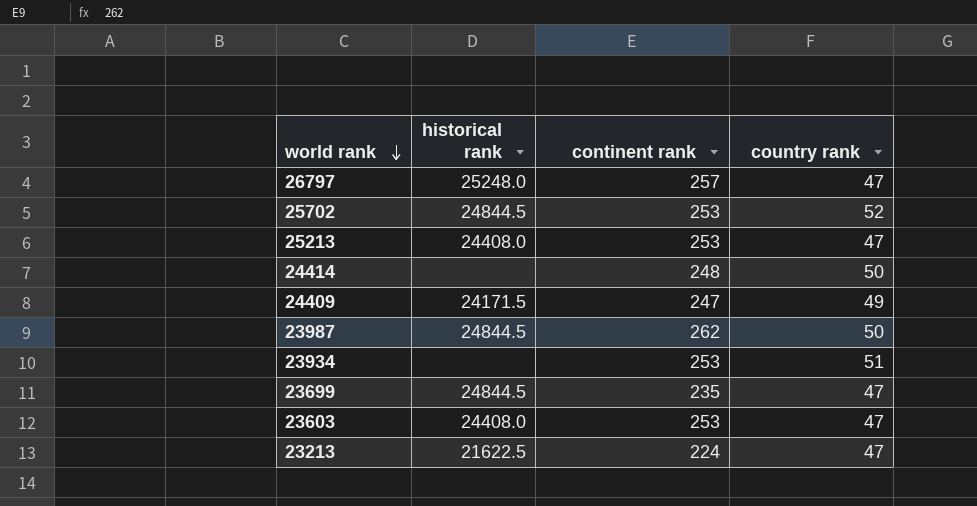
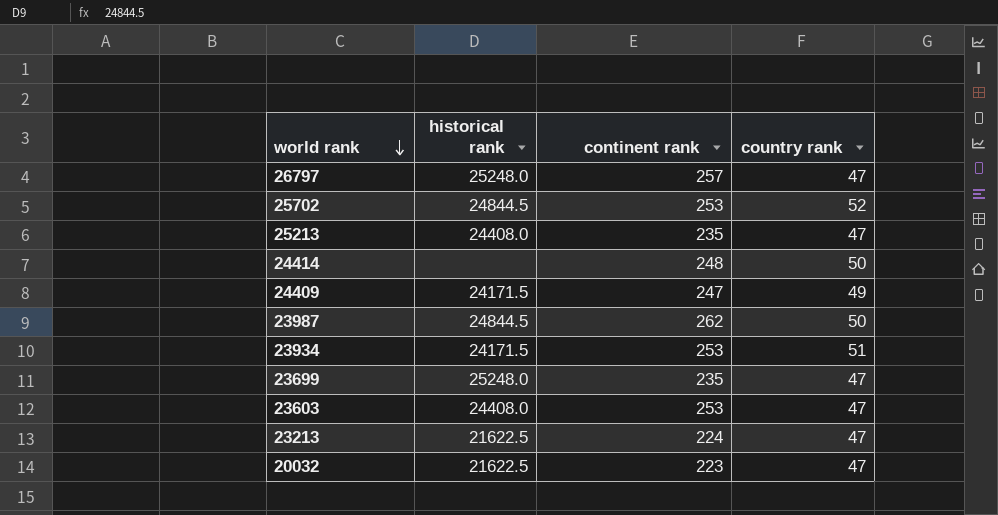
25213 | continent rank: 253 -> 235
23934 | historical rank: none -> 24171.5
23699 | historical rank: 24844.5 -> 25248.0
row 20032: none -> 21622.5 | 223 | 47

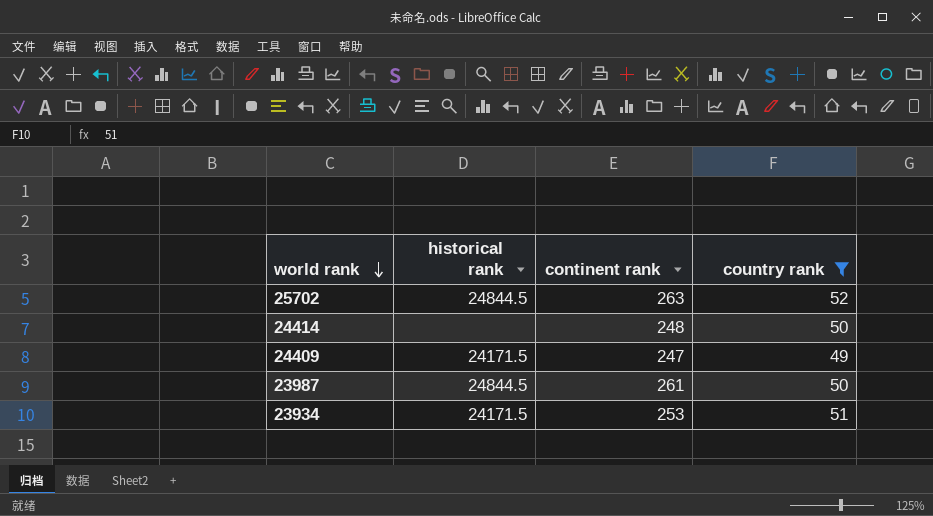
filter: none -> country rank != 47
25702 | continent rank: 253 -> 263
23987 | continent rank: 262 -> 261

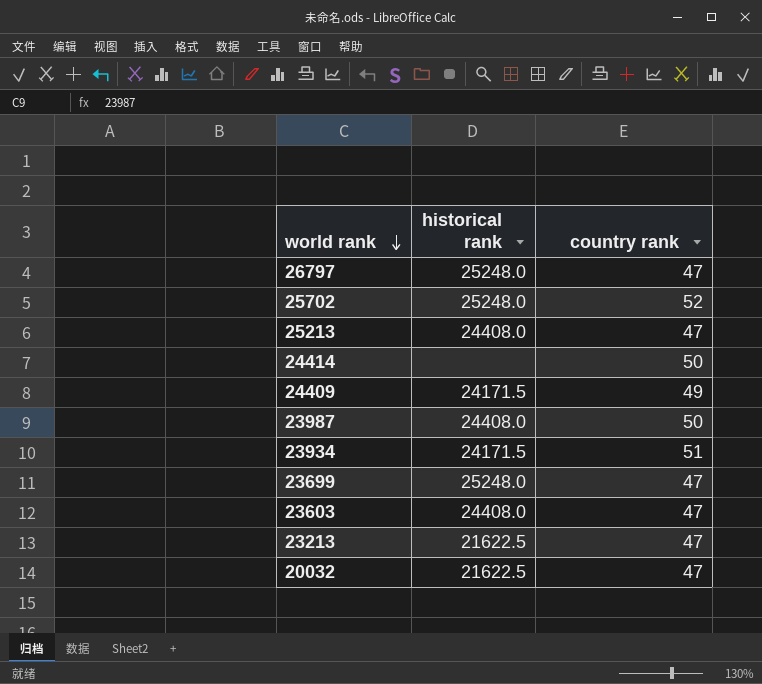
filter: country rank != 47 -> none
column continent rank | position: 3 -> none
25702 | historical rank: 24844.5 -> 25248.0
23987 | historical rank: 24844.5 -> 24408.0

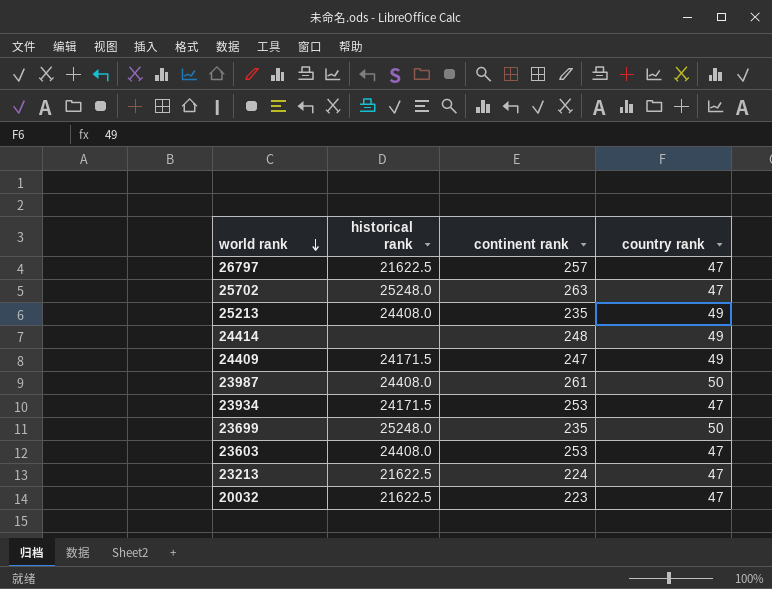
column continent rank | position: none -> 3
26797 | historical rank: 25248.0 -> 21622.5
25702 | country rank: 52 -> 47
25213 | country rank: 47 -> 49
24414 | country rank: 50 -> 49
23934 | country rank: 51 -> 47
23699 | country rank: 47 -> 50

